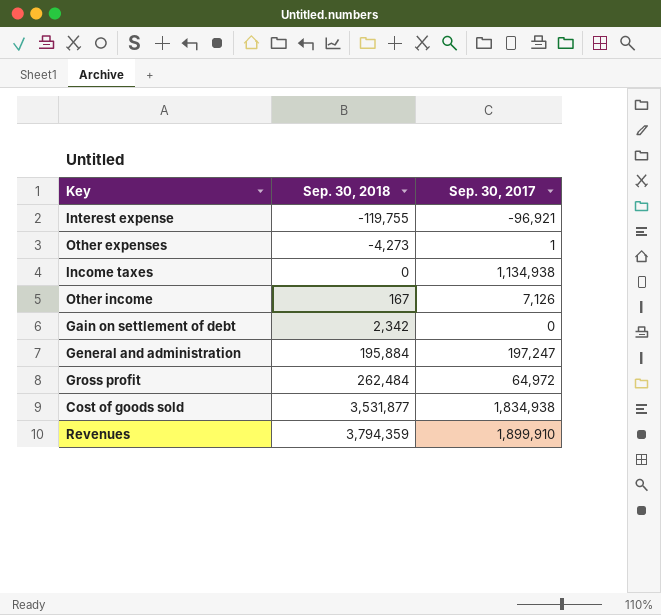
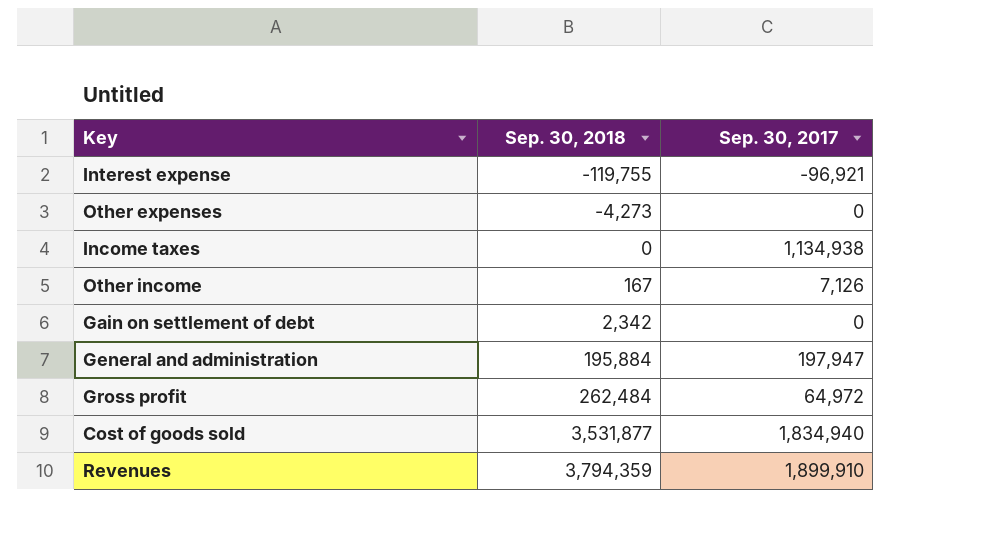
Other expenses | Sep. 30, 2017: 1 -> 0
General and administration | Sep. 30, 2017: 197,247 -> 197,947
Cost of goods sold | Sep. 30, 2017: 1,834,938 -> 1,834,940

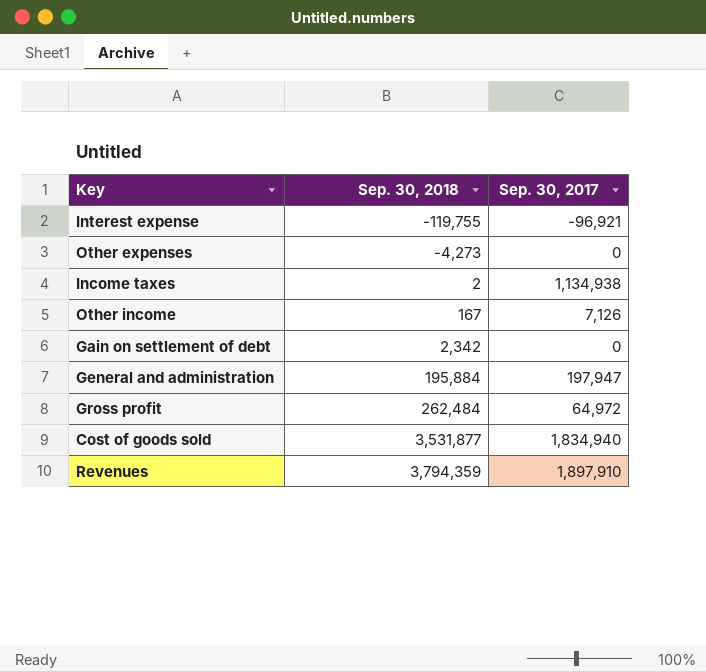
Income taxes | Sep. 30, 2018: 0 -> 2
Revenues | Sep. 30, 2017: 1,899,910 -> 1,897,910

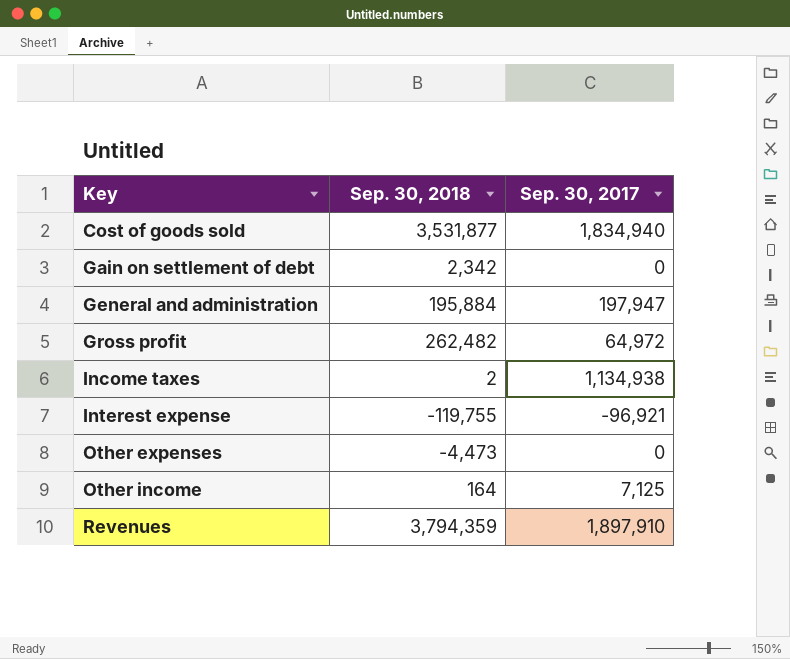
row order: Sep. 30, 2018 ascending -> Key ascending
Gross profit | Sep. 30, 2018: 262,484 -> 262,482
Other expenses | Sep. 30, 2018: -4,273 -> -4,473
Other income | Sep. 30, 2018: 167 -> 164
Other income | Sep. 30, 2017: 7,126 -> 7,125

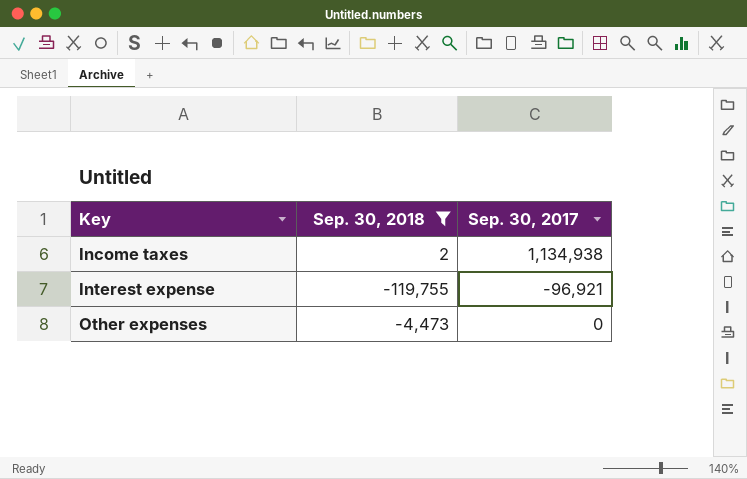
filter: none -> Sep. 30, 2018 <= 2

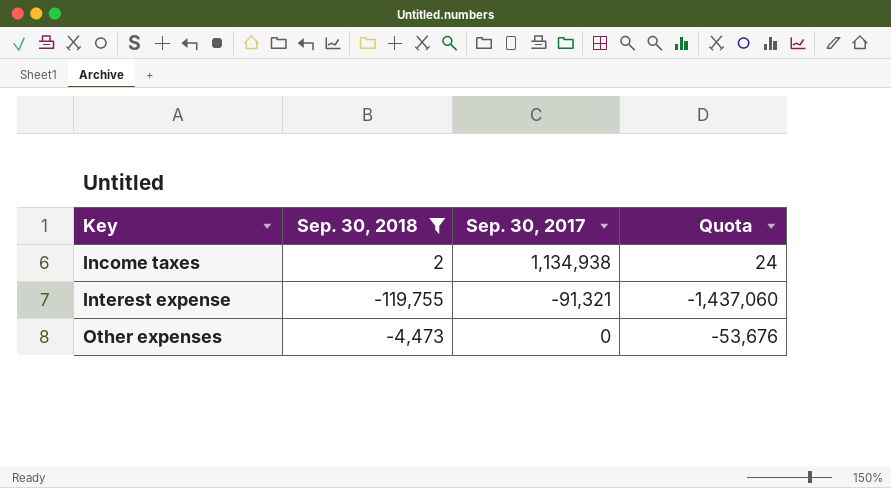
column Quota | formula: none -> [Sep. 30, 2018] * 12
Interest expense | Sep. 30, 2017: -96,921 -> -91,321

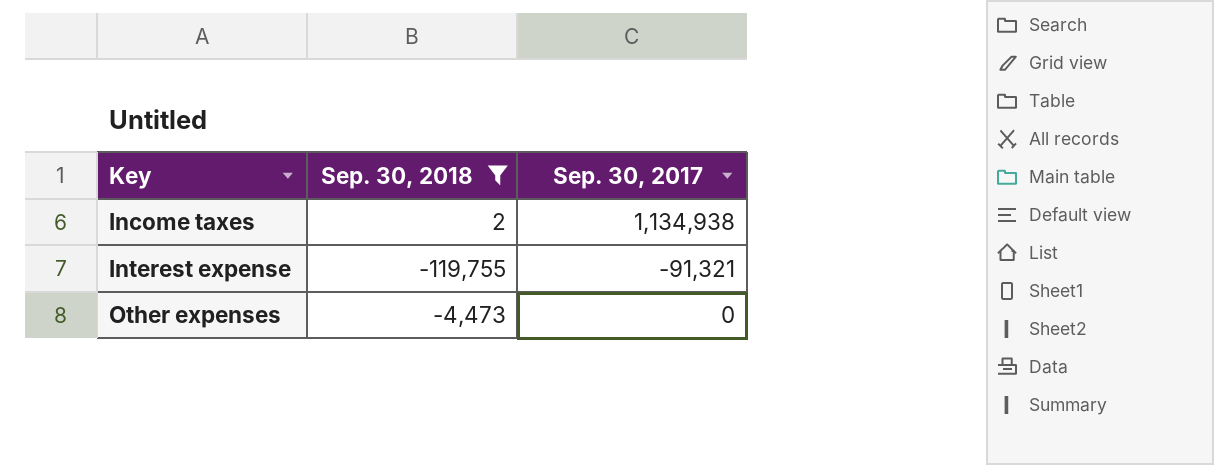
column Quota | formula: [Sep. 30, 2018] * 12 -> none

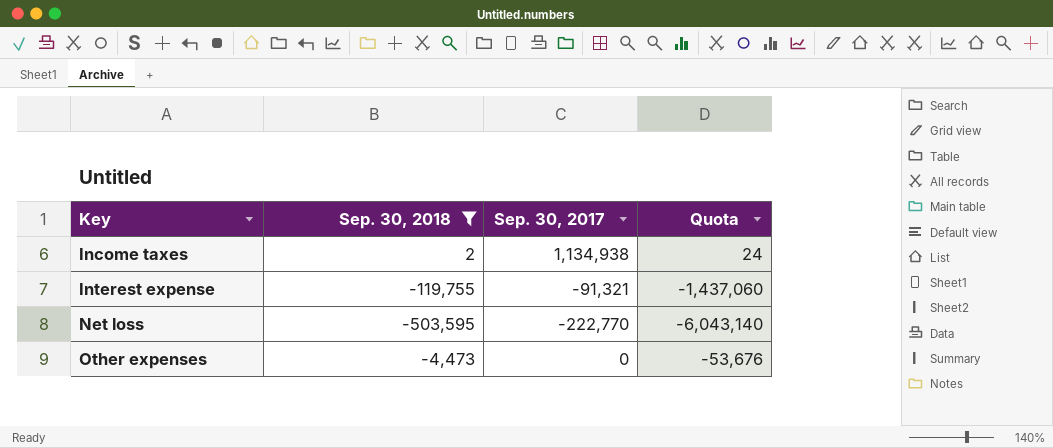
column Quota | formula: none -> [Sep. 30, 2018] * 12
row Net loss: none -> -503,595 | -222,770 | -6,043,140

